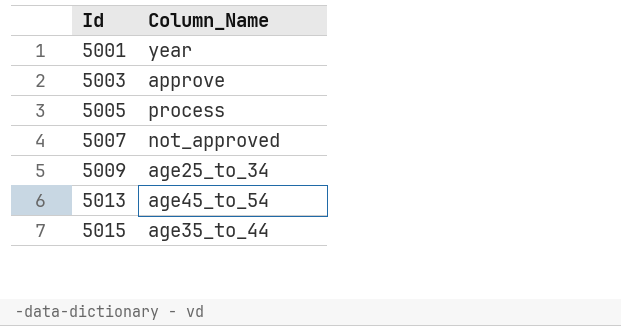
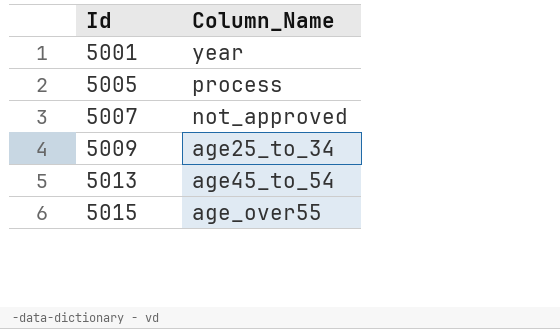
row 5003: approve -> none
5015 | Column_Name: age35_to_44 -> age_over55

